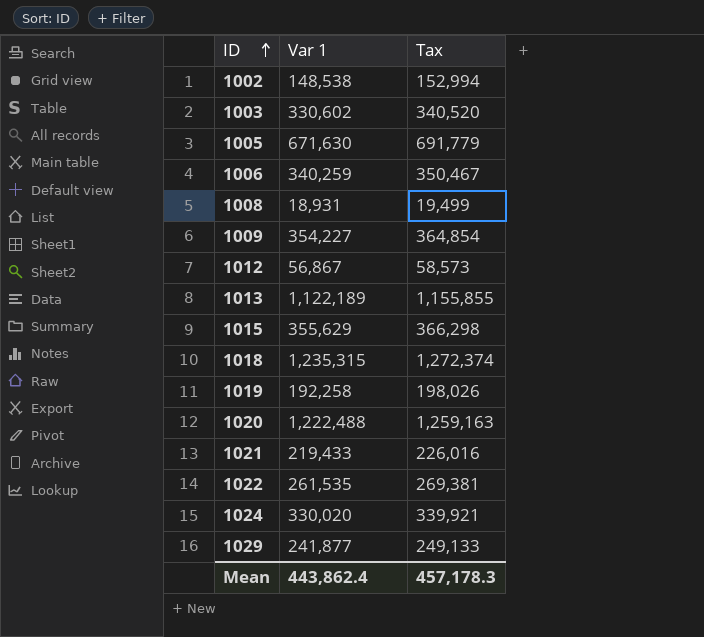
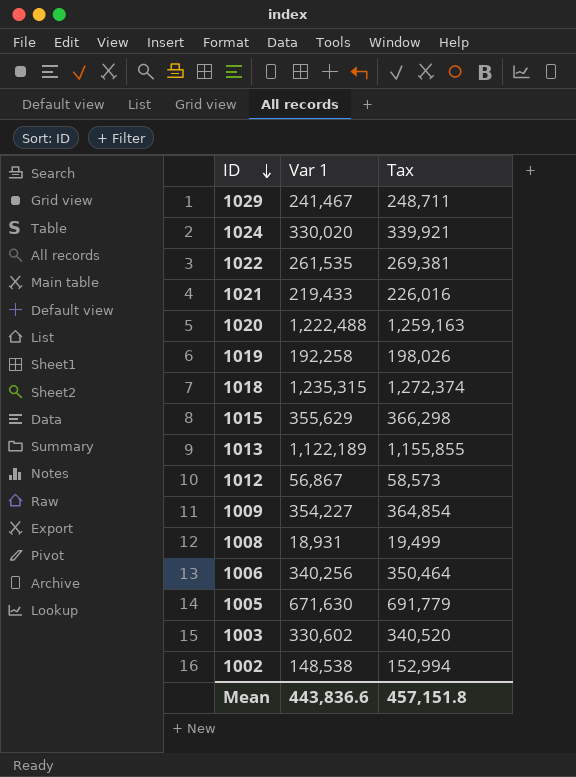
row order: ID ascending -> ID descending
1029 | Var 1: 241,877 -> 241,467
1029 | Tax: 249,133 -> 248,711
1006 | Var 1: 340,259 -> 340,256
1006 | Tax: 350,467 -> 350,464
Mean | Var 1: 443,862.4 -> 443,836.6
Mean | Tax: 457,178.3 -> 457,151.8

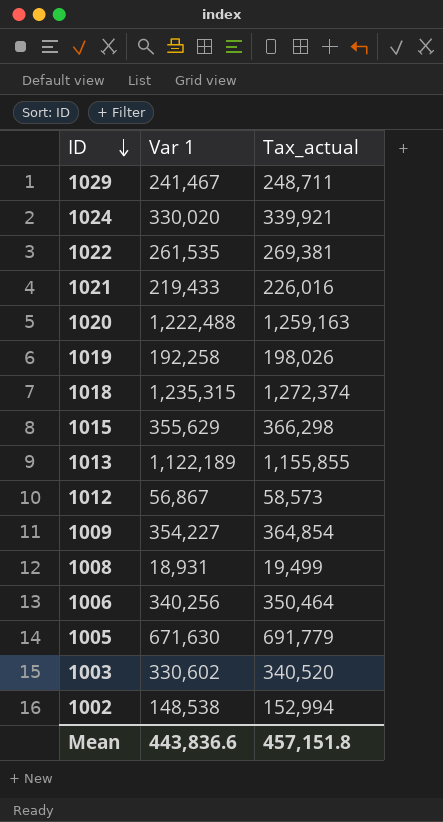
column name: Tax -> Tax_actual

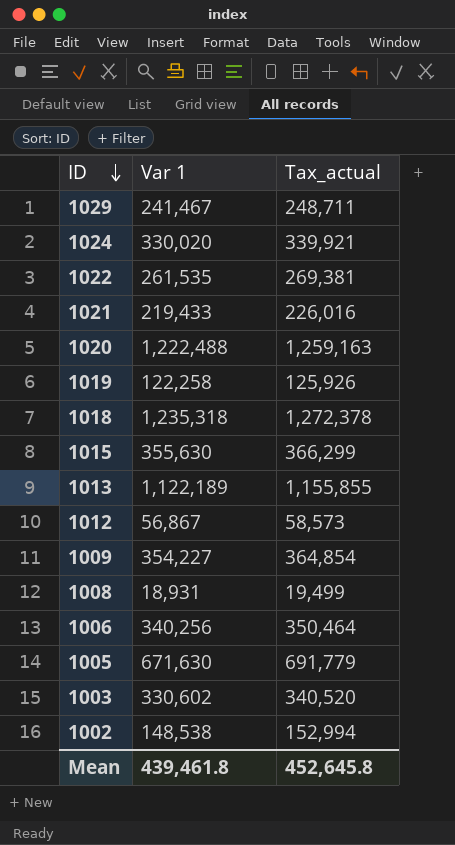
1019 | Var 1: 192,258 -> 122,258
1019 | Tax_actual: 198,026 -> 125,926
1018 | Var 1: 1,235,315 -> 1,235,318
1018 | Tax_actual: 1,272,374 -> 1,272,378
1015 | Var 1: 355,629 -> 355,630
1015 | Tax_actual: 366,298 -> 366,299
Mean | Var 1: 443,836.6 -> 439,461.8
Mean | Tax_actual: 457,151.8 -> 452,645.8

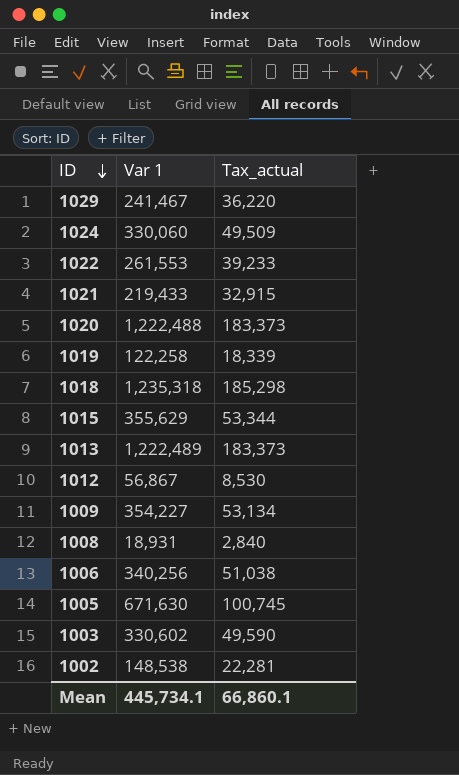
column Tax_actual | formula: [Var 1] * 1.03 -> [Var 1] * 0.15
1024 | Var 1: 330,020 -> 330,060
1022 | Var 1: 261,535 -> 261,553
1015 | Var 1: 355,630 -> 355,629
1013 | Var 1: 1,122,189 -> 1,222,489
Mean | Var 1: 439,461.8 -> 445,734.1
Mean | Tax_actual: 452,645.8 -> 66,860.1

